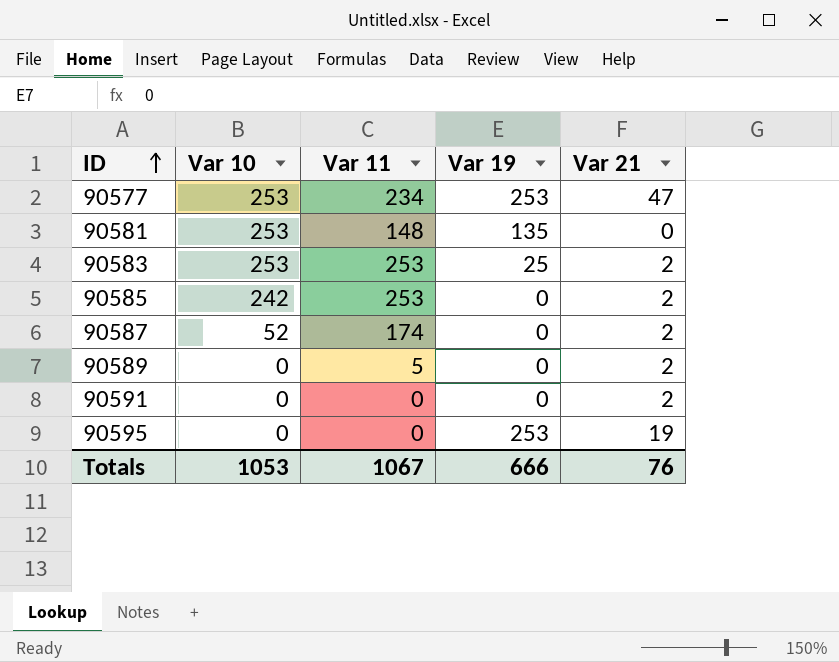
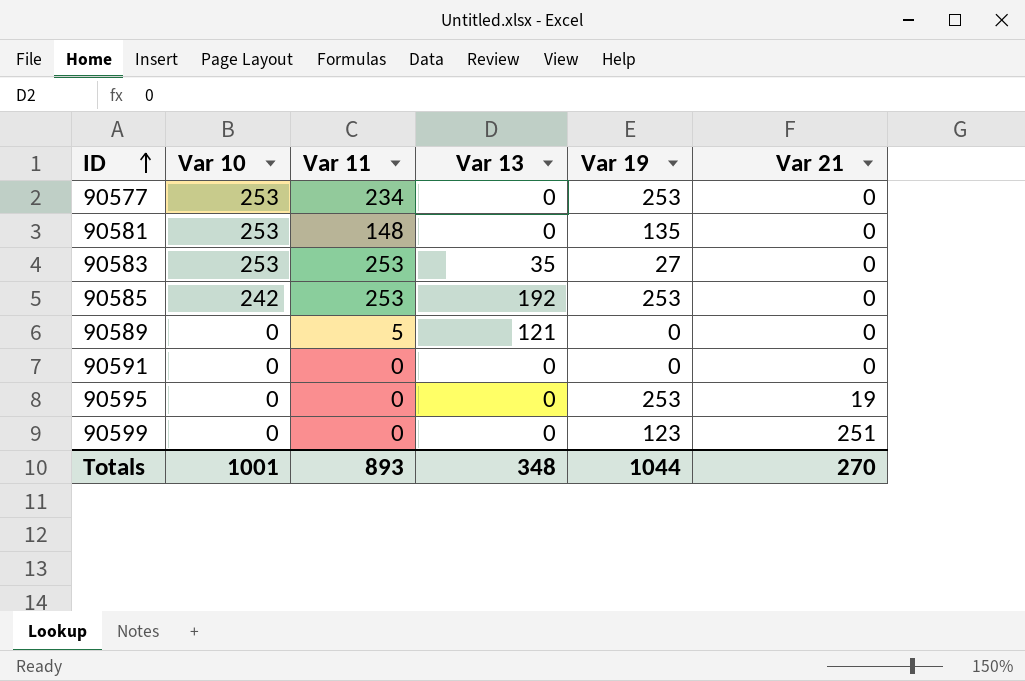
column Var 13 | position: none -> 4
row 90587: 52 | 174 | 0 | 2 -> none
90577 | Var 21: 47 -> 0
90583 | Var 19: 25 -> 27
90583 | Var 21: 2 -> 0
90585 | Var 19: 0 -> 253
90585 | Var 21: 2 -> 0
90589 | Var 21: 2 -> 0
90591 | Var 21: 2 -> 0
row 90599: none -> 0 | 0 | 0 | 123 | 251
Totals | Var 10: 1053 -> 1001
Totals | Var 11: 1067 -> 893
Totals | Var 19: 666 -> 1044
Totals | Var 21: 76 -> 270

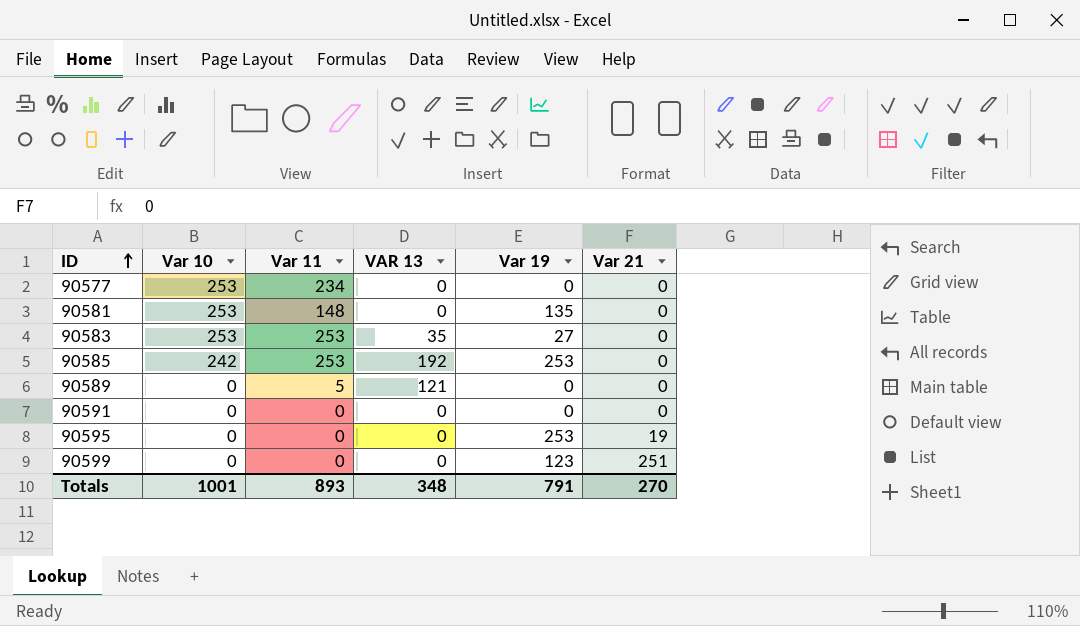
column name: Var 13 -> VAR 13
90577 | Var 19: 253 -> 0
Totals | Var 19: 1044 -> 791

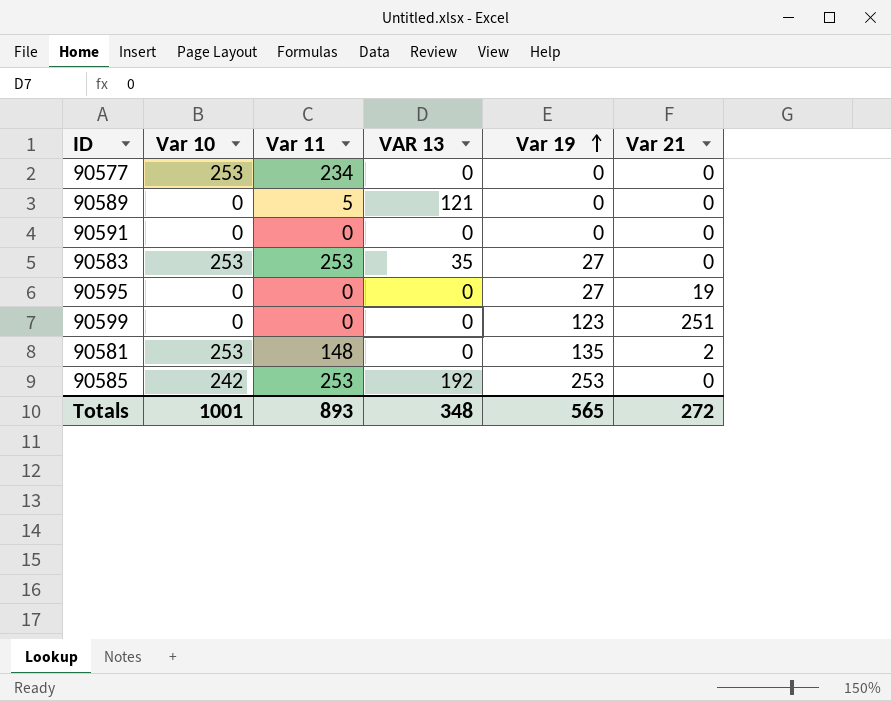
row order: ID ascending -> Var 19 ascending
90595 | Var 19: 253 -> 27
90581 | Var 21: 0 -> 2
Totals | Var 19: 791 -> 565
Totals | Var 21: 270 -> 272

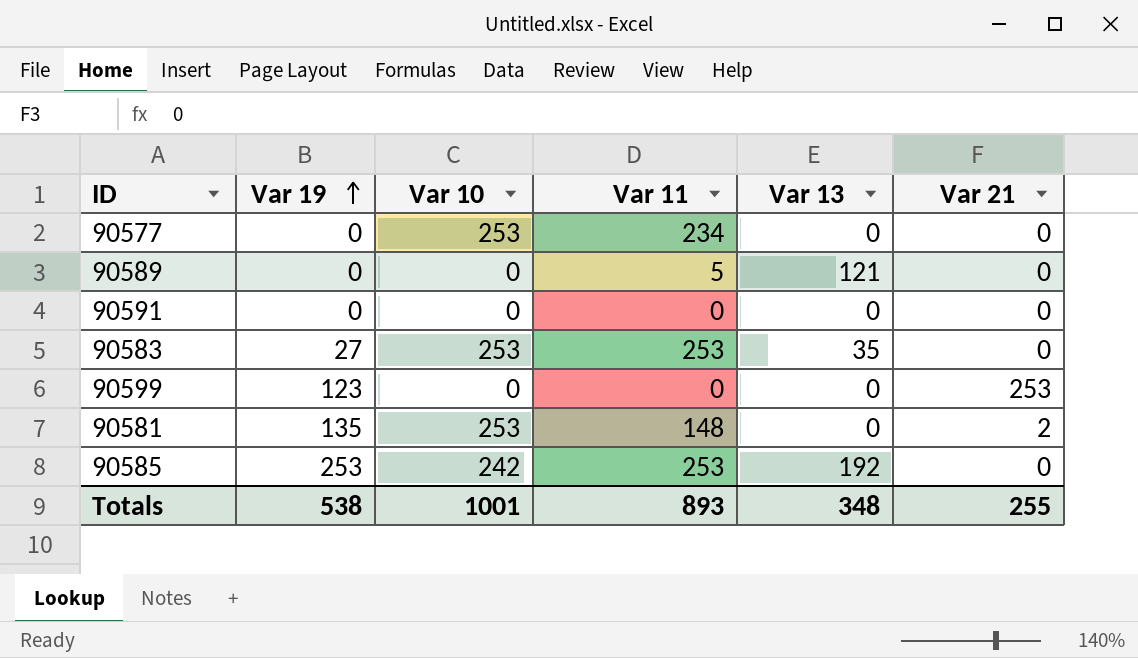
column Var 19 | position: 5 -> 2
column name: VAR 13 -> Var 13
row 90595: 0 | 0 | 0 | 27 | 19 -> none
90599 | Var 21: 251 -> 253
Totals | Var 19: 565 -> 538
Totals | Var 21: 272 -> 255

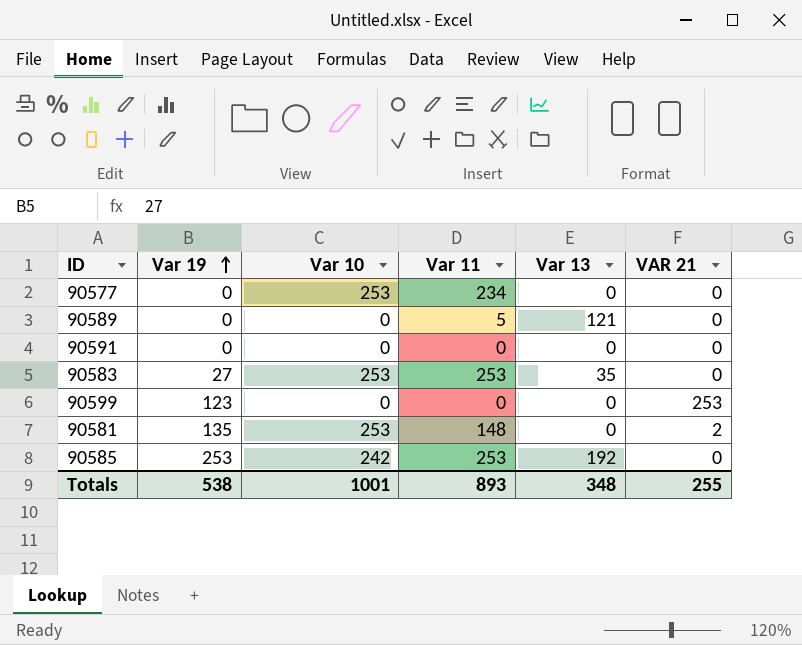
column name: Var 21 -> VAR 21

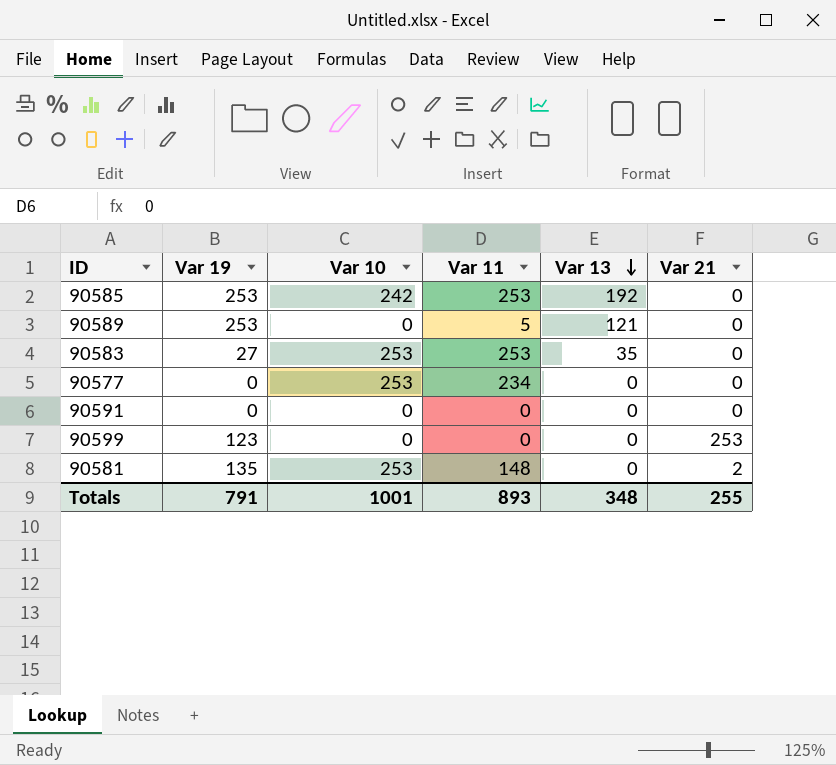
row order: Var 19 ascending -> Var 13 descending
column name: VAR 21 -> Var 21
90589 | Var 19: 0 -> 253
Totals | Var 19: 538 -> 791

